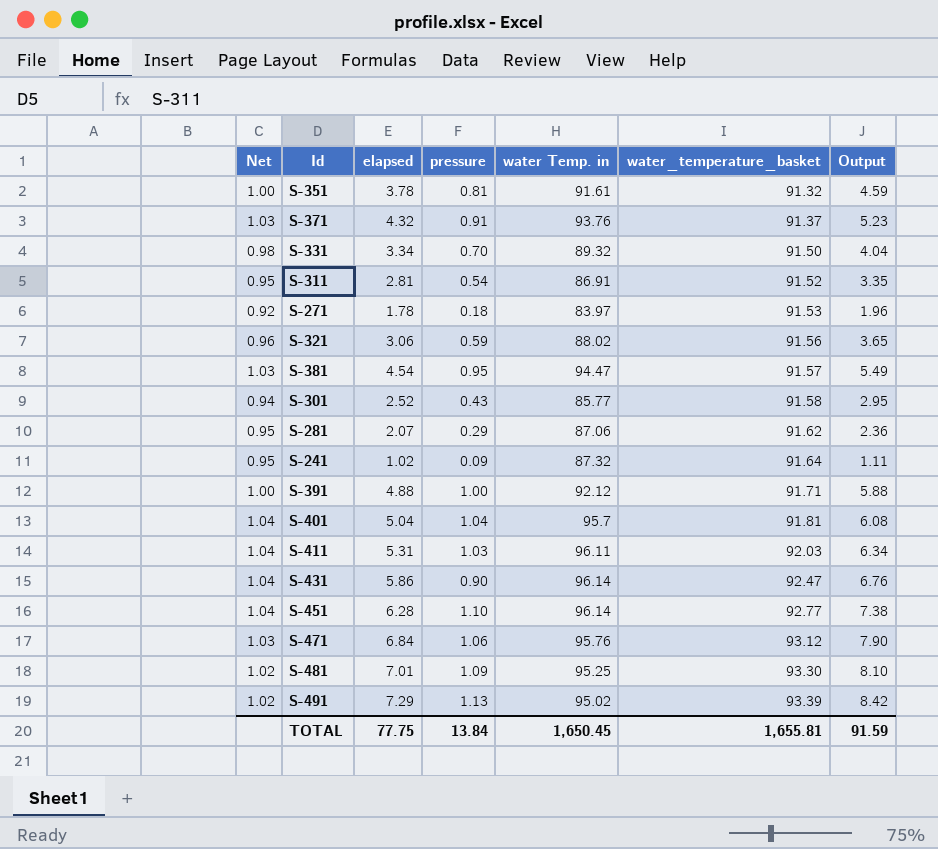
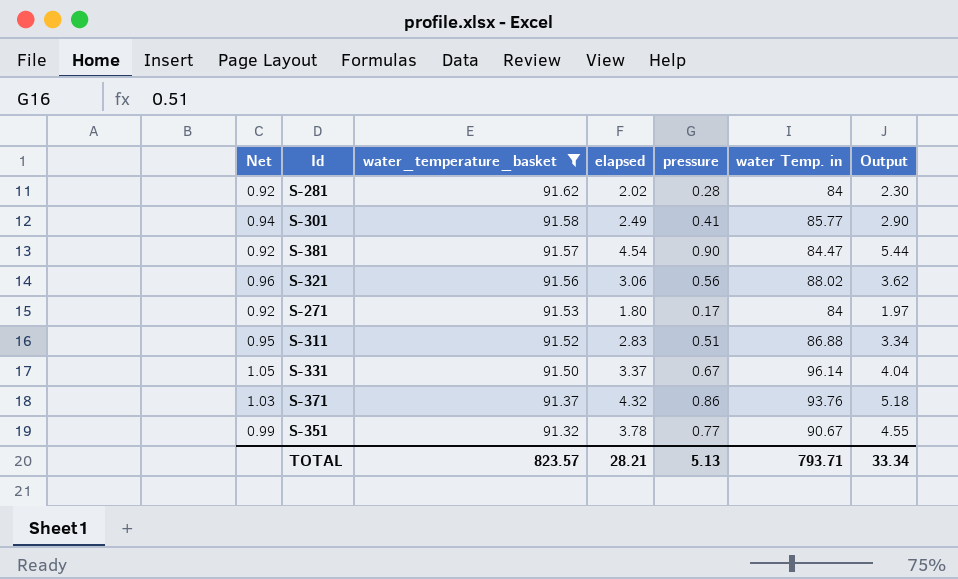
filter: none -> water_temperature_basket <= 91.62
row order: water_temperature_basket ascending -> water_temperature_basket descending
column water_temperature_basket | position: 6 -> 3
S-281 | Net: 0.95 -> 0.92
S-281 | elapsed: 2.07 -> 2.02
S-281 | pressure: 0.29 -> 0.28
S-281 | water Temp. in: 87.06 -> 84
S-281 | Output: 2.36 -> 2.30
S-301 | elapsed: 2.52 -> 2.49
S-301 | pressure: 0.43 -> 0.41
S-301 | Output: 2.95 -> 2.90
S-381 | Net: 1.03 -> 0.92
S-381 | pressure: 0.95 -> 0.90
S-381 | water Temp. in: 94.47 -> 84.47
S-381 | Output: 5.49 -> 5.44
S-321 | pressure: 0.59 -> 0.56
S-321 | Output: 3.65 -> 3.62
S-271 | elapsed: 1.78 -> 1.80
S-271 | pressure: 0.18 -> 0.17
S-271 | water Temp. in: 83.97 -> 84
S-271 | Output: 1.96 -> 1.97
S-311 | elapsed: 2.81 -> 2.83
S-311 | pressure: 0.54 -> 0.51
S-311 | water Temp. in: 86.91 -> 86.88
S-311 | Output: 3.35 -> 3.34
S-331 | Net: 0.98 -> 1.05
S-331 | elapsed: 3.34 -> 3.37
S-331 | pressure: 0.70 -> 0.67
S-331 | water Temp. in: 89.32 -> 96.14
S-371 | pressure: 0.91 -> 0.86
S-371 | Output: 5.23 -> 5.18
S-351 | Net: 1.00 -> 0.99
S-351 | pressure: 0.81 -> 0.77
S-351 | water Temp. in: 91.61 -> 90.67
S-351 | Output: 4.59 -> 4.55
TOTAL | water_temperature_basket: 1,655.81 -> 823.57
TOTAL | elapsed: 77.75 -> 28.21
TOTAL | pressure: 13.84 -> 5.13
TOTAL | water Temp. in: 1,650.45 -> 793.71
TOTAL | Output: 91.59 -> 33.34

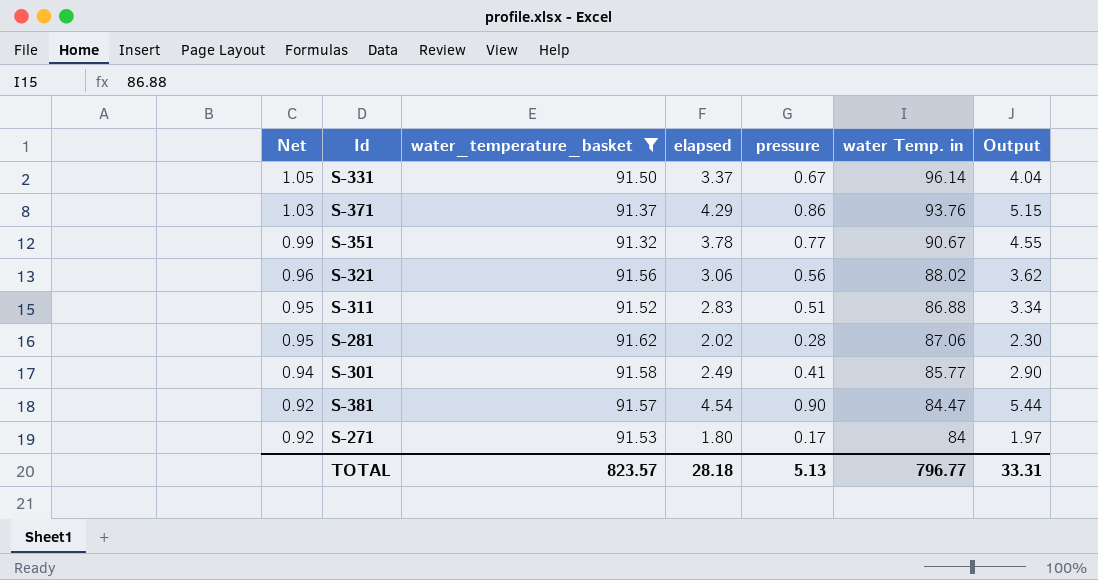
row order: water_temperature_basket descending -> Net descending
S-371 | elapsed: 4.32 -> 4.29
S-371 | Output: 5.18 -> 5.15
S-281 | Net: 0.92 -> 0.95
S-281 | water Temp. in: 84 -> 87.06
TOTAL | elapsed: 28.21 -> 28.18
TOTAL | water Temp. in: 793.71 -> 796.77
TOTAL | Output: 33.34 -> 33.31

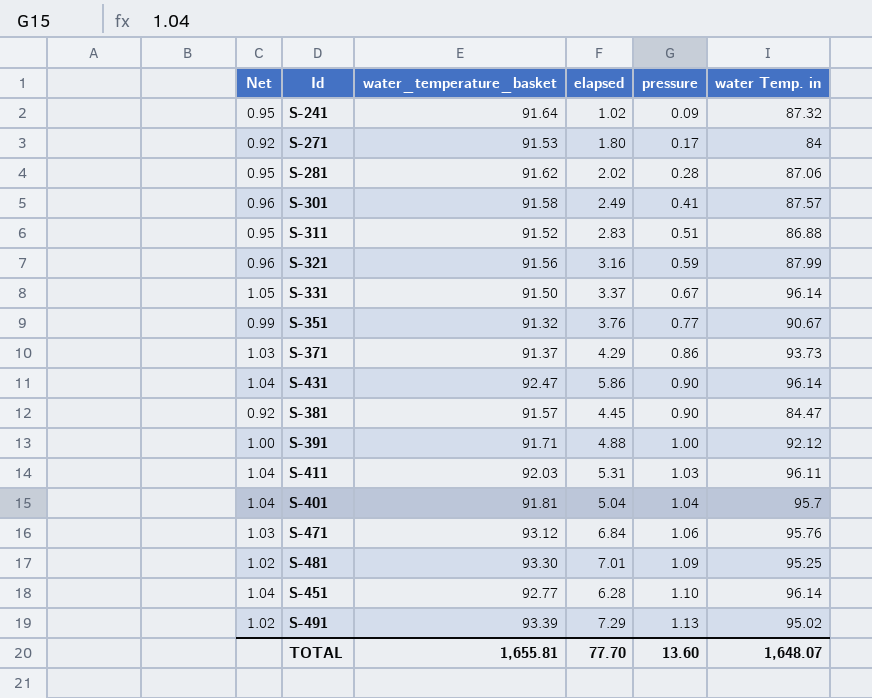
filter: water_temperature_basket <= 91.62 -> none
row order: Net descending -> pressure ascending
column Output | formula: [elapsed] + [pressure] -> none
S-301 | Net: 0.94 -> 0.96
S-301 | water Temp. in: 85.77 -> 87.57
S-321 | elapsed: 3.06 -> 3.16
S-321 | pressure: 0.56 -> 0.59
S-321 | water Temp. in: 88.02 -> 87.99
S-351 | elapsed: 3.78 -> 3.76
S-371 | water Temp. in: 93.76 -> 93.73
S-381 | elapsed: 4.54 -> 4.45
TOTAL | water_temperature_basket: 823.57 -> 1,655.81
TOTAL | elapsed: 28.18 -> 77.70
TOTAL | pressure: 5.13 -> 13.60
TOTAL | water Temp. in: 796.77 -> 1,648.07

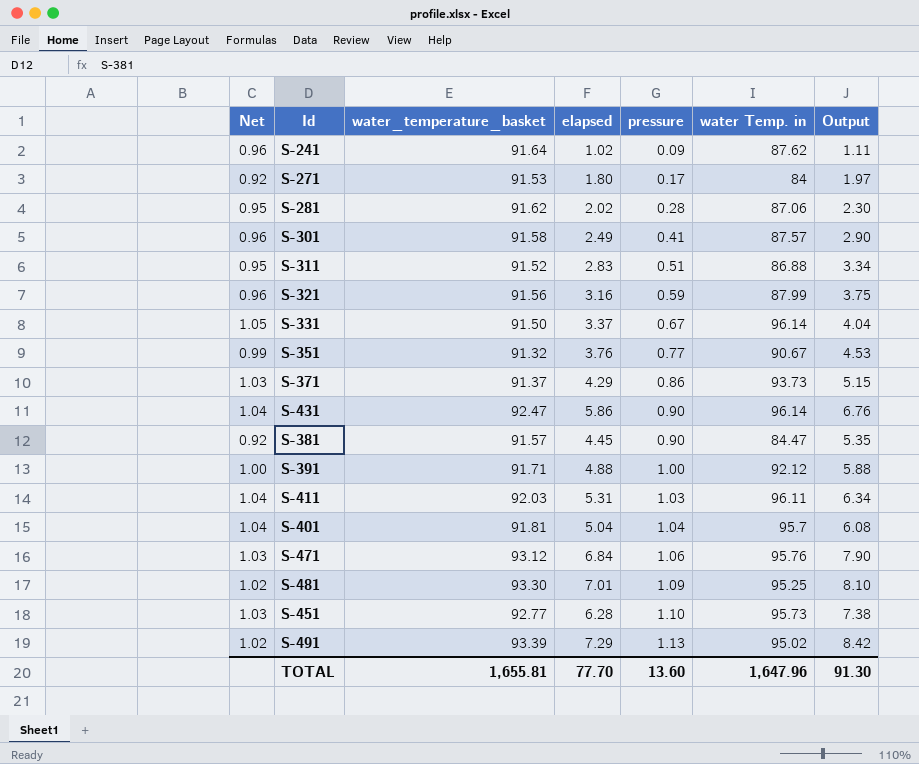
column Output | formula: none -> [elapsed] + [pressure]
S-241 | Net: 0.95 -> 0.96
S-241 | water Temp. in: 87.32 -> 87.62
S-451 | Net: 1.04 -> 1.03
S-451 | water Temp. in: 96.14 -> 95.73
TOTAL | water Temp. in: 1,648.07 -> 1,647.96

